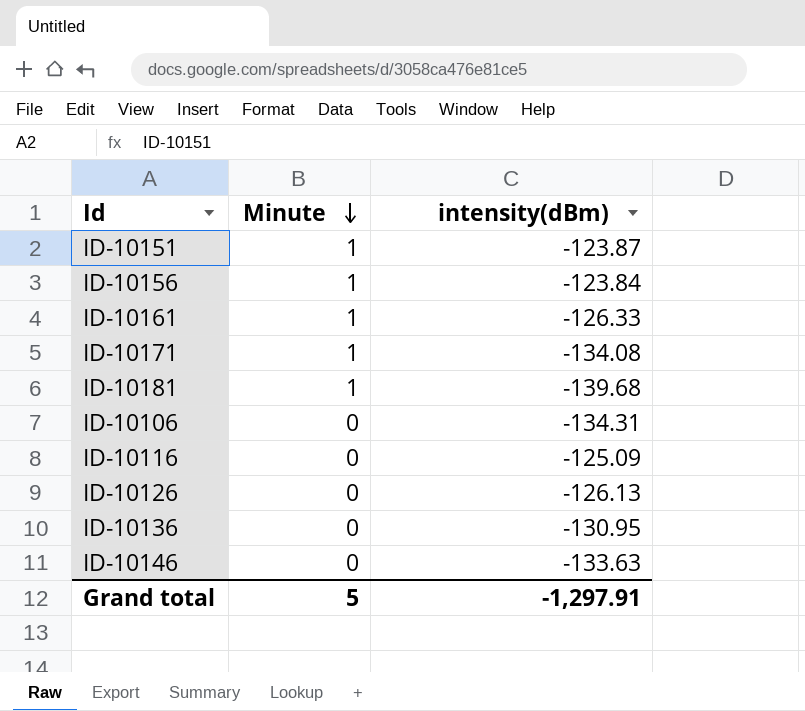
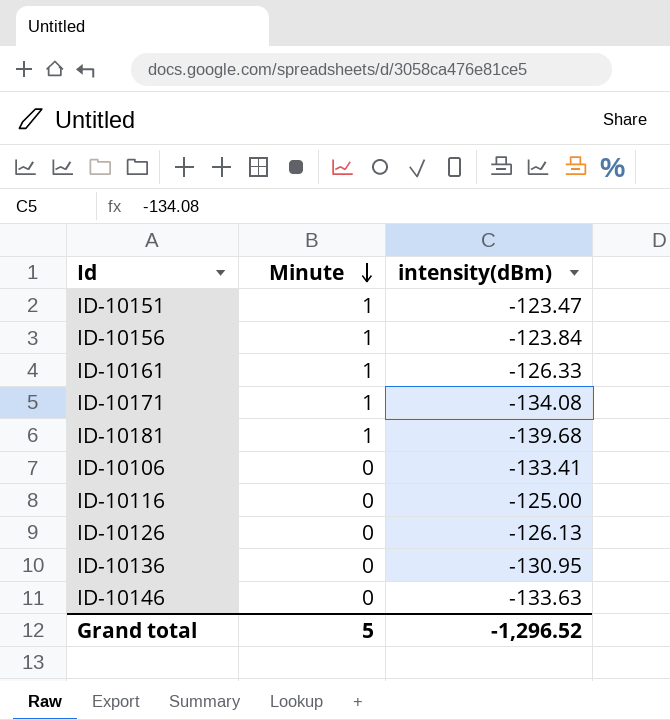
ID-10151 | intensity(dBm): -123.87 -> -123.47
ID-10106 | intensity(dBm): -134.31 -> -133.41
ID-10116 | intensity(dBm): -125.09 -> -125.00
Grand total | intensity(dBm): -1,297.91 -> -1,296.52

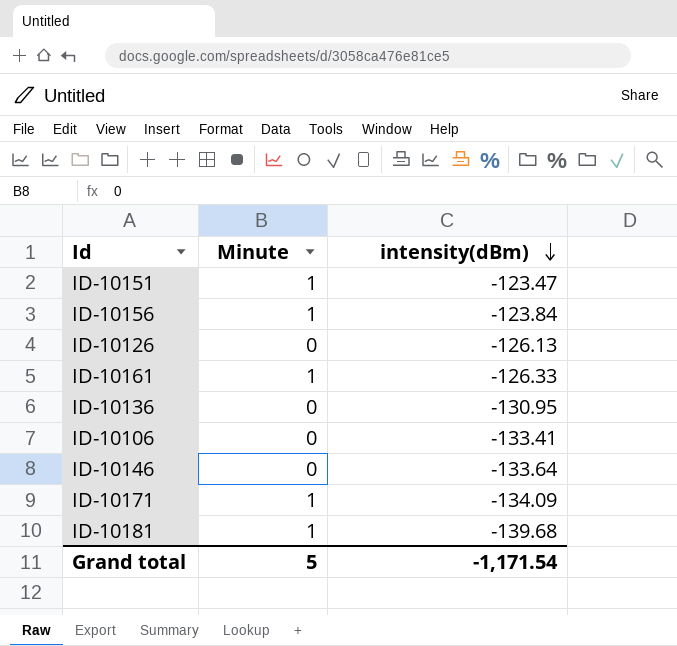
row order: Minute descending -> intensity(dBm) descending
row ID-10116: 0 | -125.00 -> none
ID-10146 | intensity(dBm): -133.63 -> -133.64
ID-10171 | intensity(dBm): -134.08 -> -134.09
Grand total | intensity(dBm): -1,296.52 -> -1,171.54

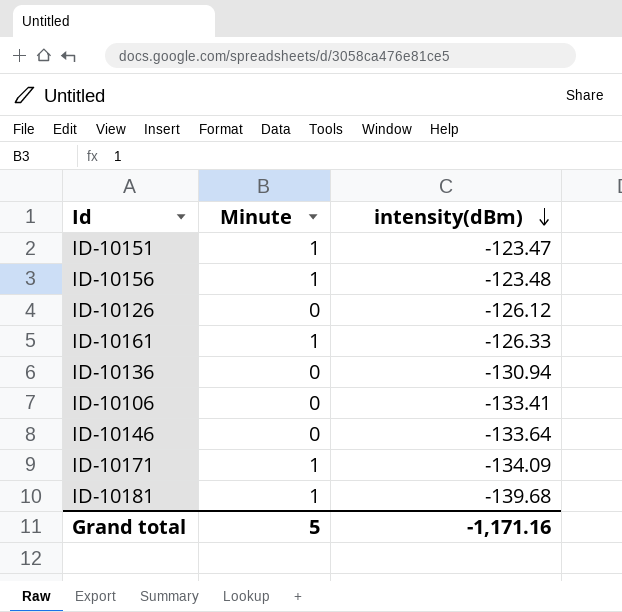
ID-10156 | intensity(dBm): -123.84 -> -123.48
ID-10126 | intensity(dBm): -126.13 -> -126.12
ID-10136 | intensity(dBm): -130.95 -> -130.94
Grand total | intensity(dBm): -1,171.54 -> -1,171.16

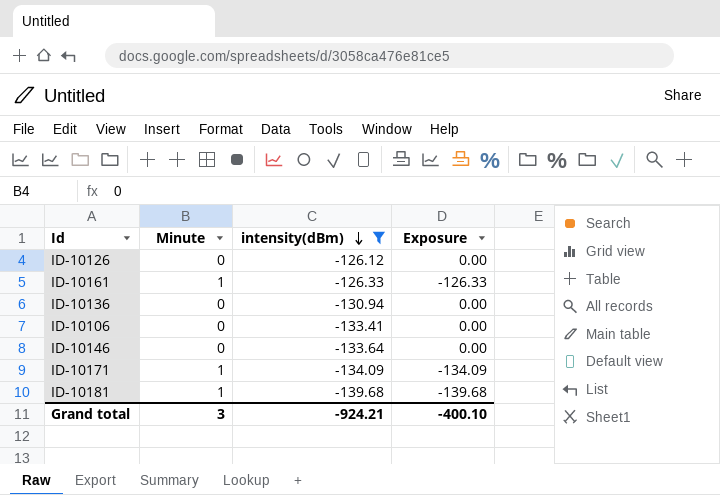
filter: none -> intensity(dBm) <= -126.12
column Exposure | formula: none -> [Minute] * [intensity(dBm)]
Grand total | Minute: 5 -> 3
Grand total | intensity(dBm): -1,171.16 -> -924.21

